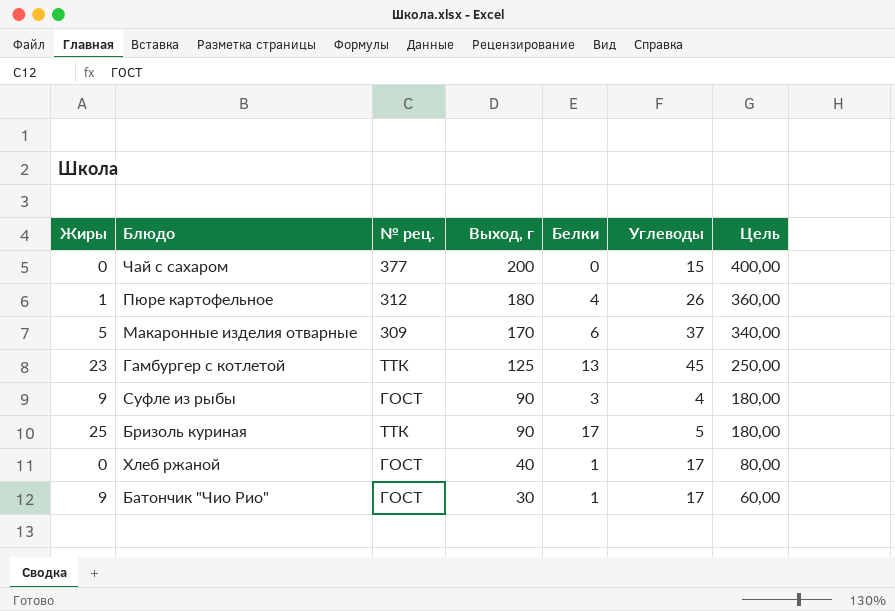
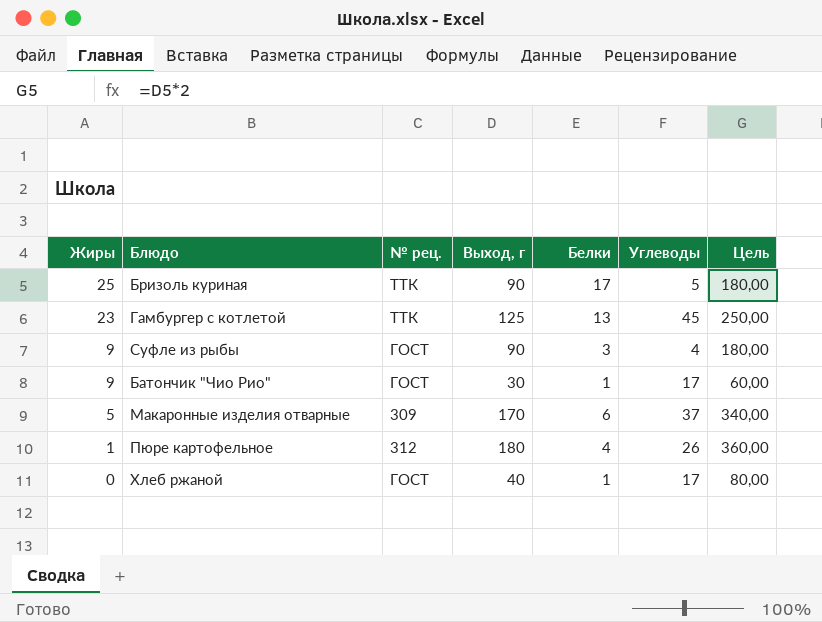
row order: Выход, г descending -> Жиры descending
row Чай с сахаром: 0 | 377 | 200 | 0 | 15 | 400,00 -> none

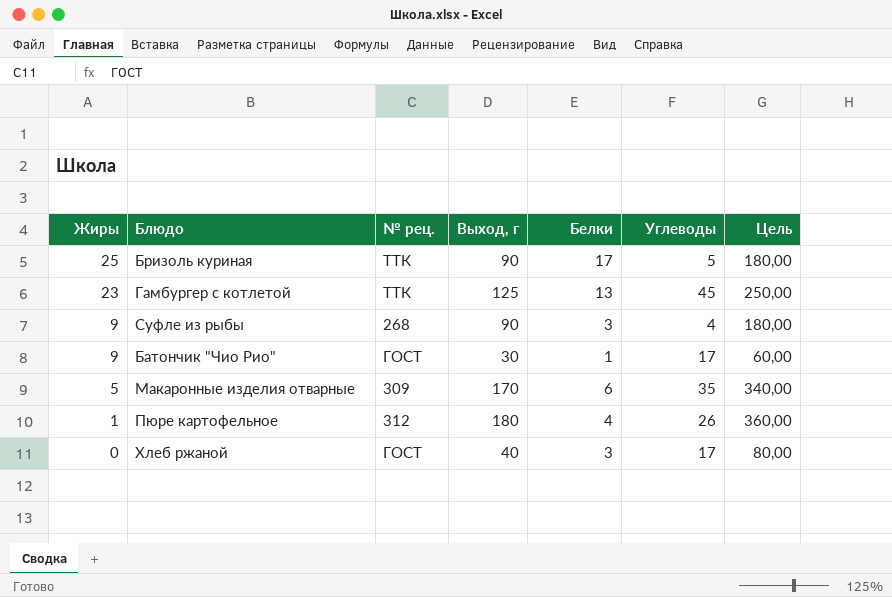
Суфле из рыбы | № рец.: ГОСТ -> 268
Макаронные изделия отварные | Углеводы: 37 -> 35
Хлеб ржаной | Белки: 1 -> 3

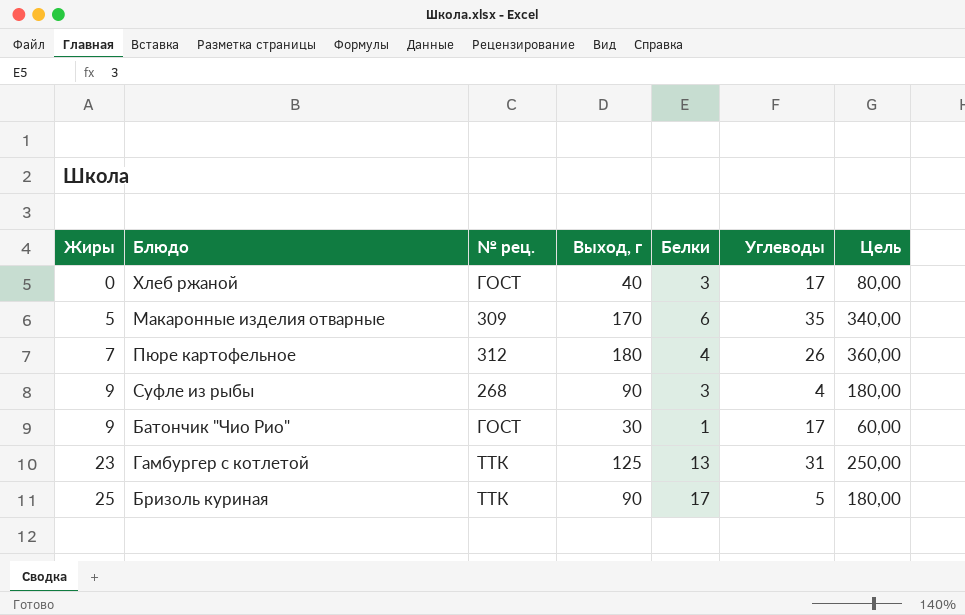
row order: Жиры descending -> Жиры ascending
Пюре картофельное | Жиры: 1 -> 7
Гамбургер с котлетой | Углеводы: 45 -> 31

